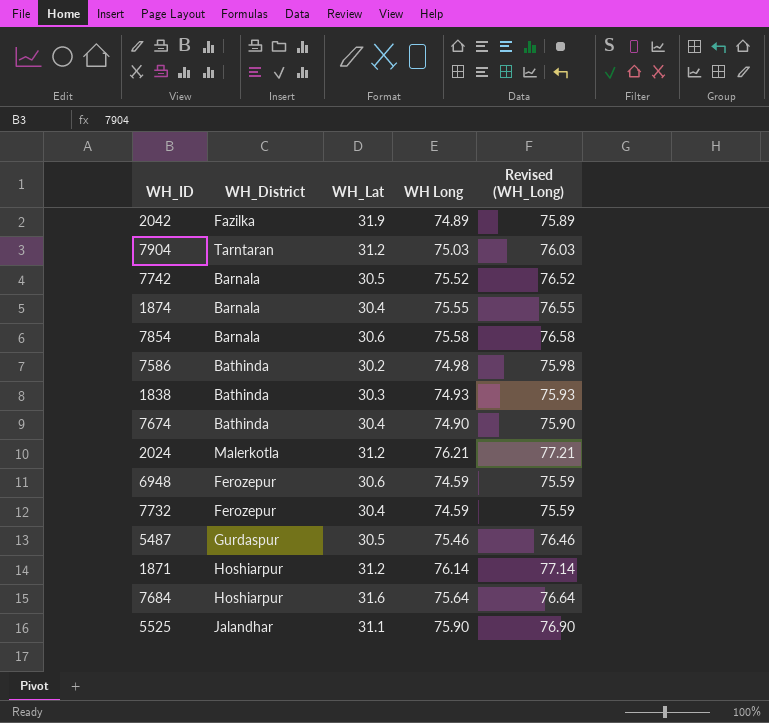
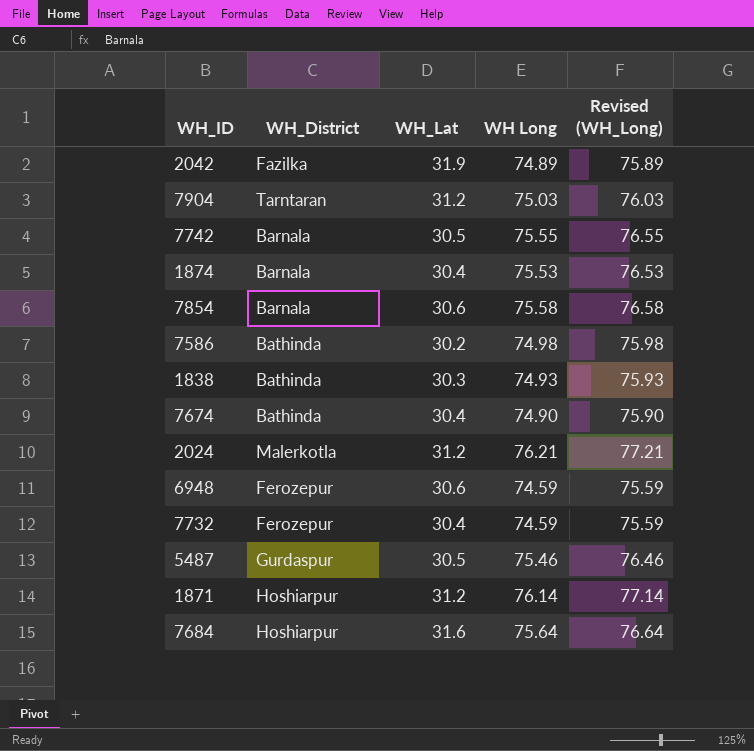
row 5525: Jalandhar | 31.1 | 75.90 | 76.90 -> none
7742 | WH Long: 75.52 -> 75.55
7742 | Revised (WH_Long): 76.52 -> 76.55
1874 | WH Long: 75.55 -> 75.53
1874 | Revised (WH_Long): 76.55 -> 76.53

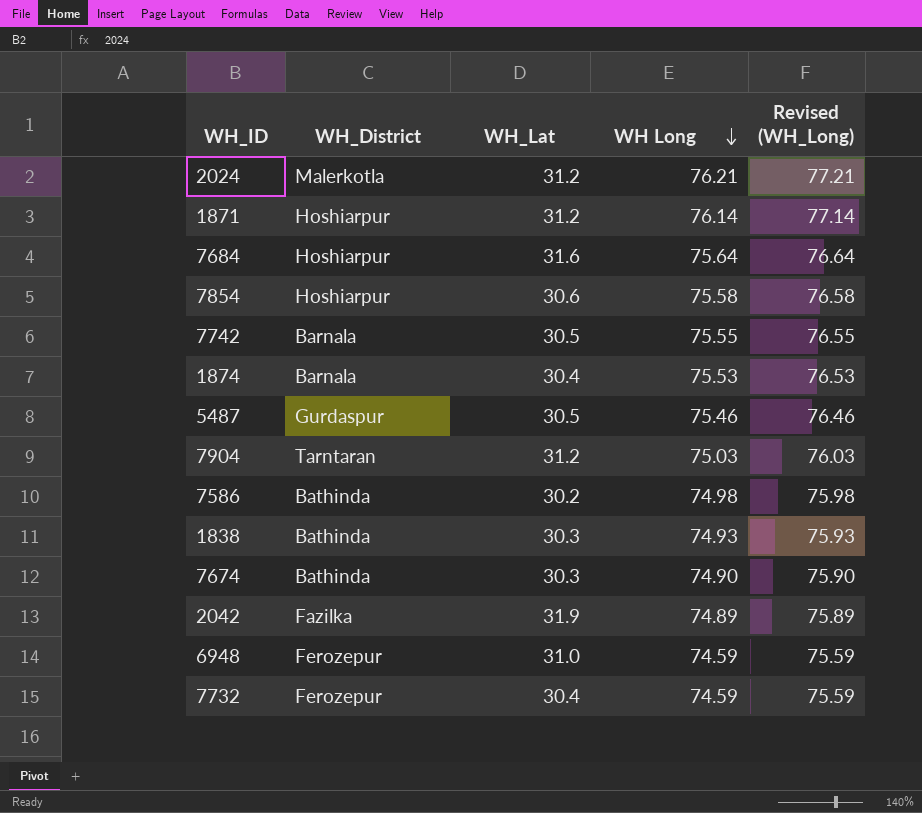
row order: none -> WH Long descending
7854 | WH_District: Barnala -> Hoshiarpur
7674 | WH_Lat: 30.4 -> 30.3
6948 | WH_Lat: 30.6 -> 31.0

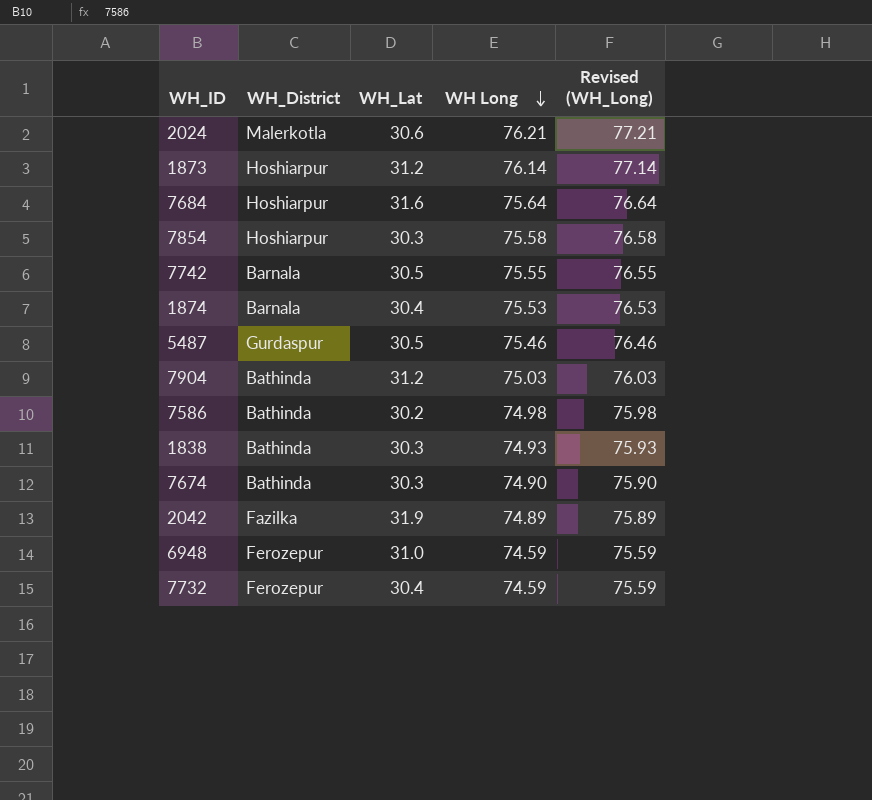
row 1871: Hoshiarpur | 31.2 | 76.14 | 77.14 -> none
2024 | WH_Lat: 31.2 -> 30.6
row 1873: none -> Hoshiarpur | 31.2 | 76.14 | 77.14
7854 | WH_Lat: 30.6 -> 30.3
7904 | WH_District: Tarntaran -> Bathinda

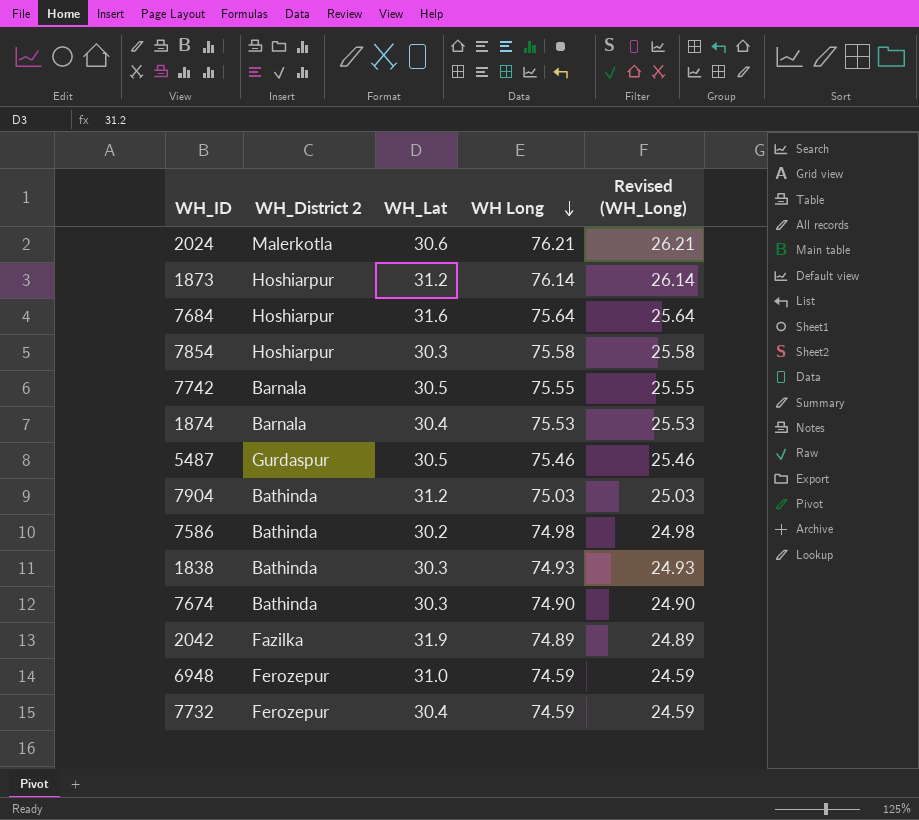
column name: WH_District -> WH_District 2
column Revised (WH_Long) | formula: [WH Long] + 1 -> [WH Long] - 50

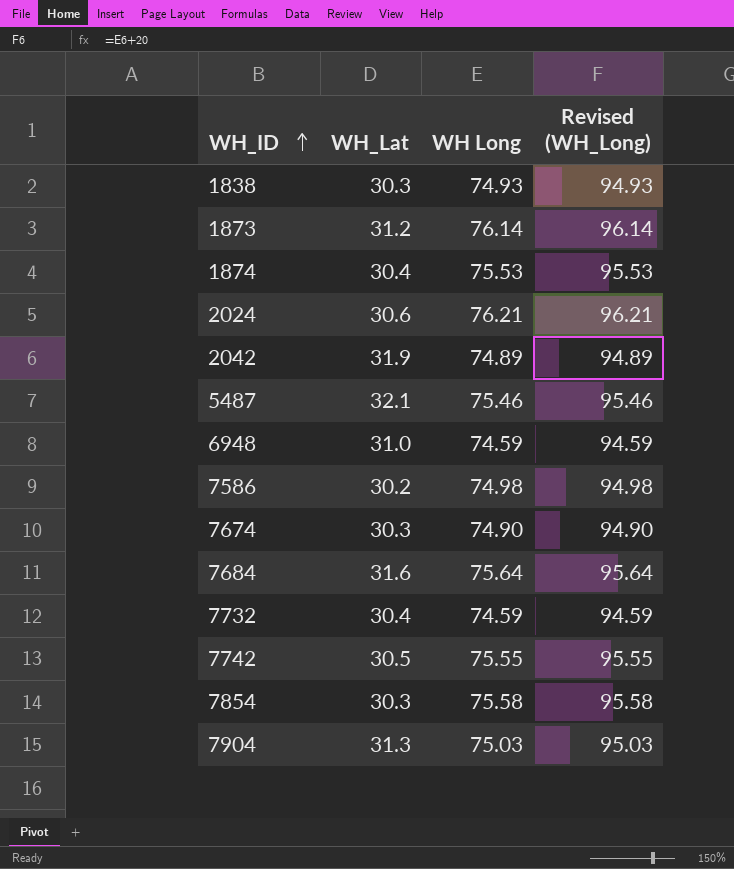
row order: WH Long descending -> WH_ID ascending
column WH_District 2 | position: 2 -> none
column Revised (WH_Long) | formula: [WH Long] - 50 -> [WH Long] + 20
5487 | WH_Lat: 30.5 -> 32.1
7904 | WH_Lat: 31.2 -> 31.3

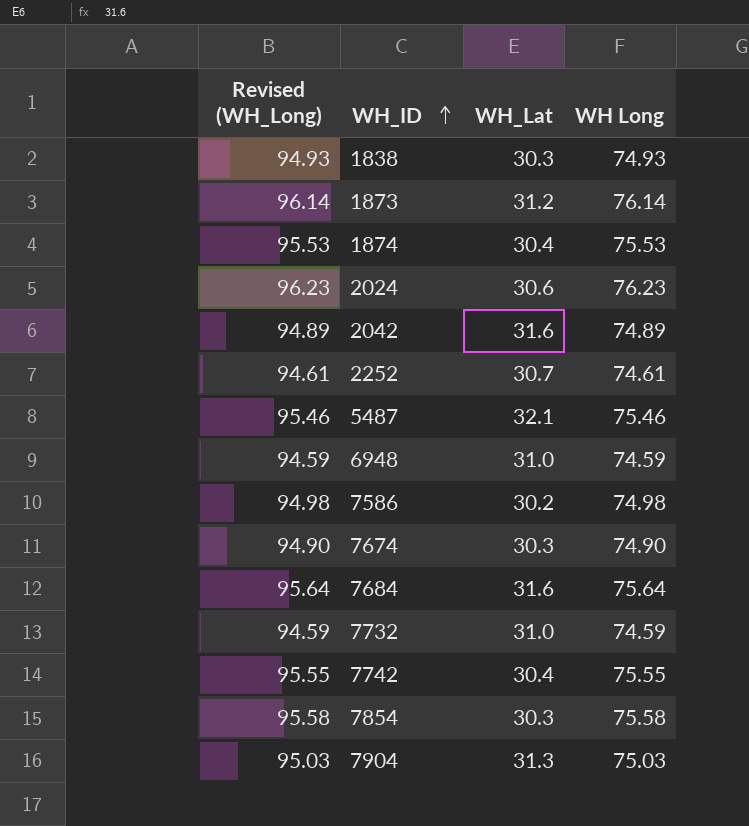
column Revised (WH_Long) | position: 4 -> 1
2024 | Revised (WH_Long): 96.21 -> 96.23
2024 | WH Long: 76.21 -> 76.23
2042 | WH_Lat: 31.9 -> 31.6
row 2252: none -> 94.61 | 30.7 | 74.61
7732 | WH_Lat: 30.4 -> 31.0
7742 | WH_Lat: 30.5 -> 30.4

